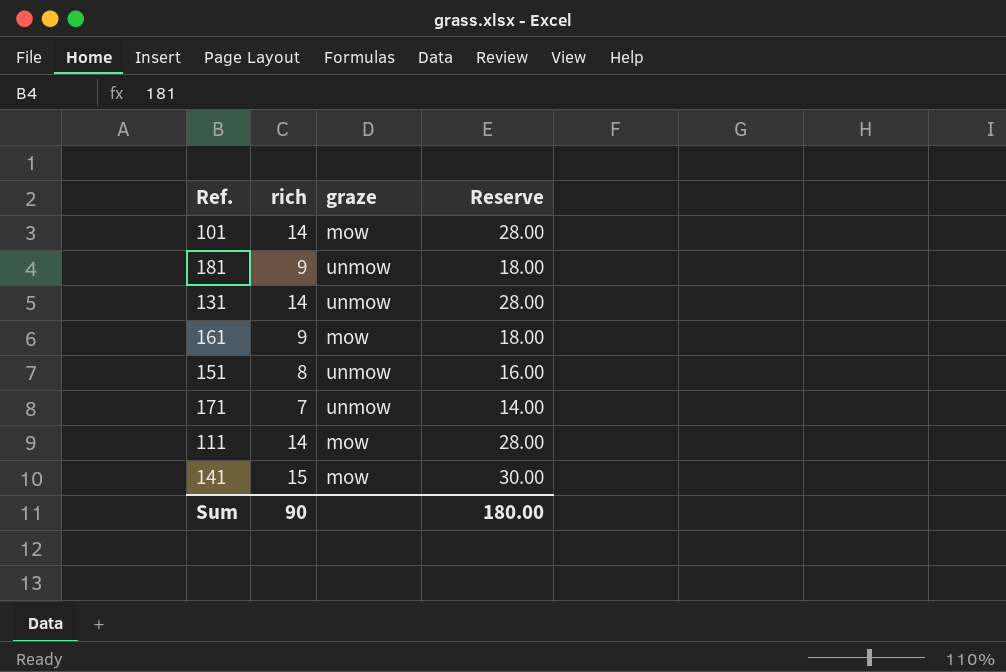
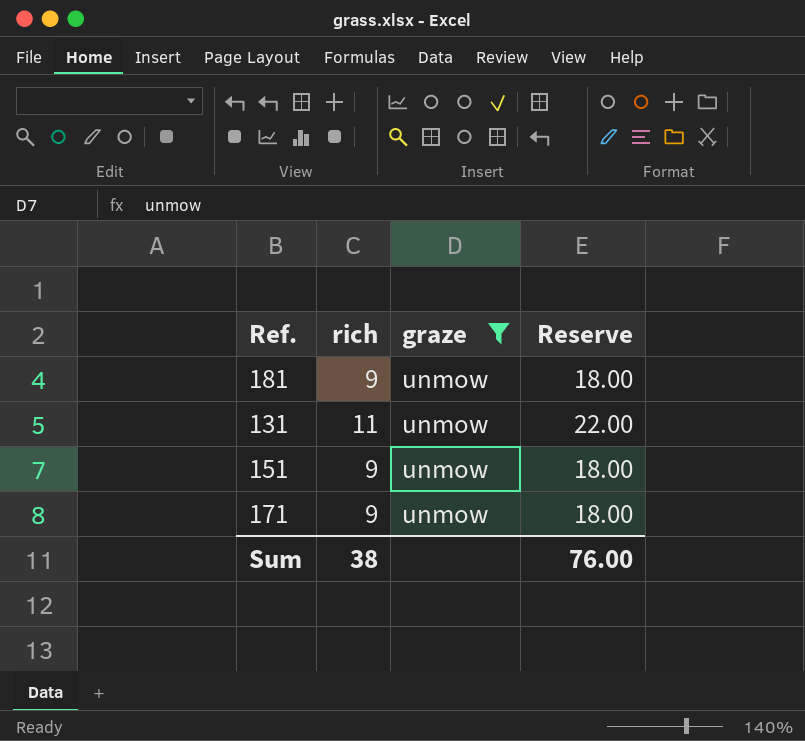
filter: none -> graze = unmow
131 | rich: 14 -> 11
131 | Reserve: 28.00 -> 22.00
151 | rich: 8 -> 9
151 | Reserve: 16.00 -> 18.00
171 | rich: 7 -> 9
171 | Reserve: 14.00 -> 18.00
Sum | rich: 90 -> 38
Sum | Reserve: 180.00 -> 76.00

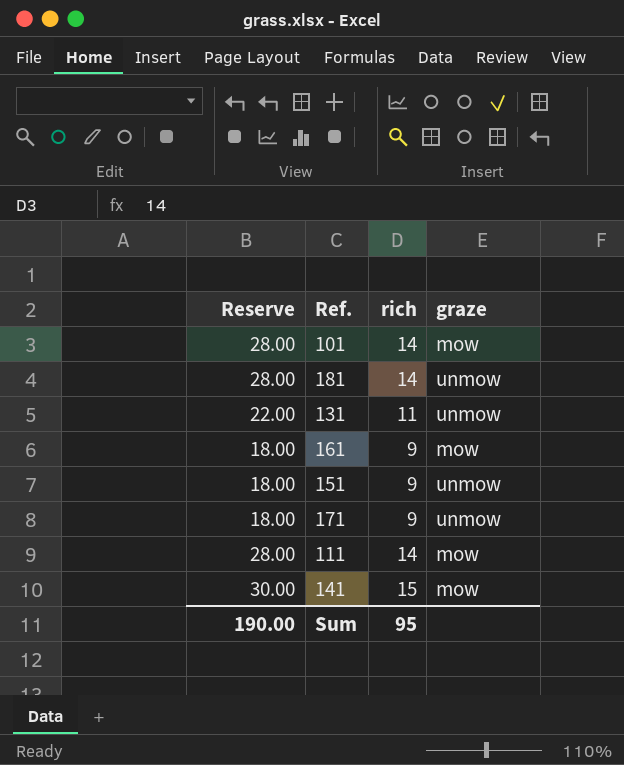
filter: graze = unmow -> none
column Reserve | position: 4 -> 1
181 | Reserve: 18.00 -> 28.00
181 | rich: 9 -> 14
Sum | Reserve: 76.00 -> 190.00
Sum | rich: 38 -> 95

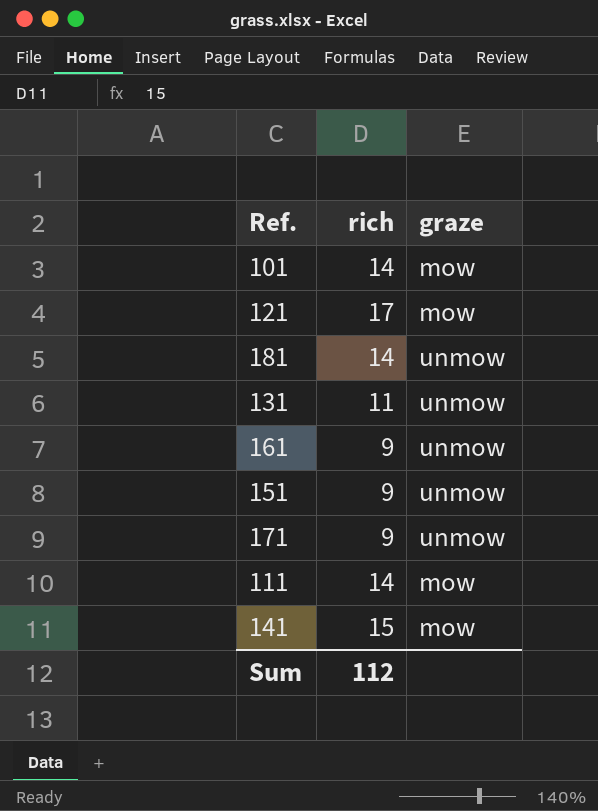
column Reserve | formula: [rich] * 2 -> none
row 121: none -> 17 | mow
161 | graze: mow -> unmow
Sum | rich: 95 -> 112

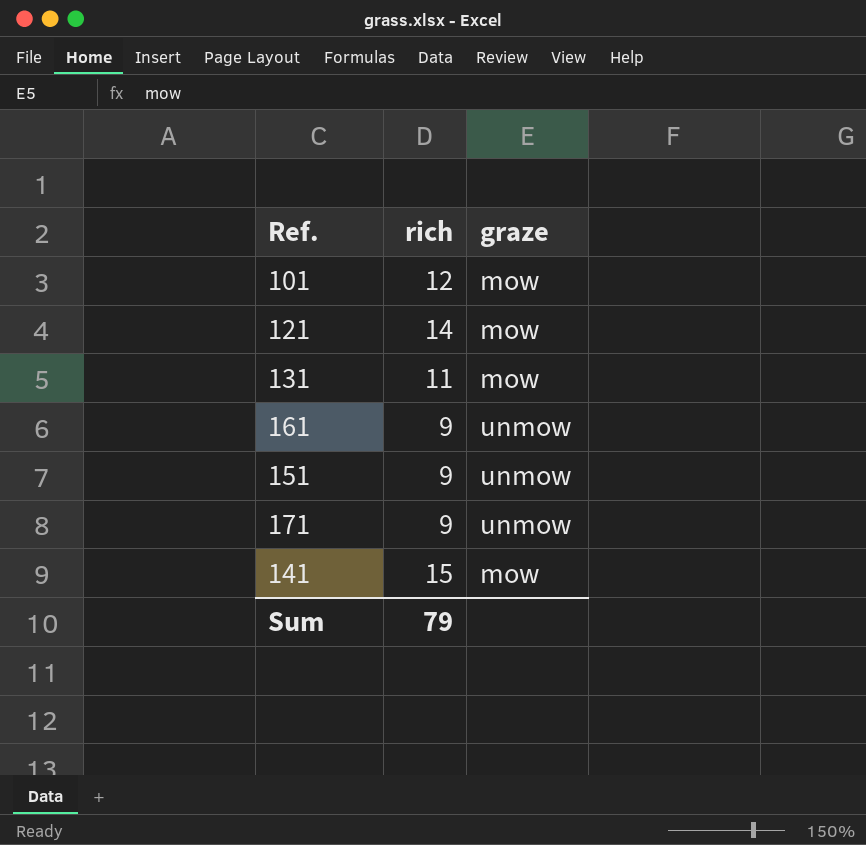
row 181: 14 | unmow -> none
row 111: 14 | mow -> none
101 | rich: 14 -> 12
121 | rich: 17 -> 14
131 | graze: unmow -> mow
Sum | rich: 112 -> 79

